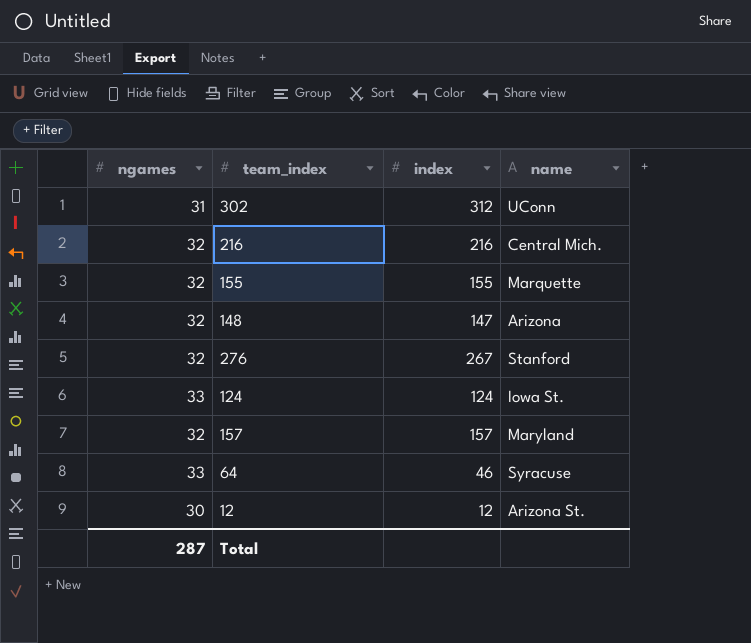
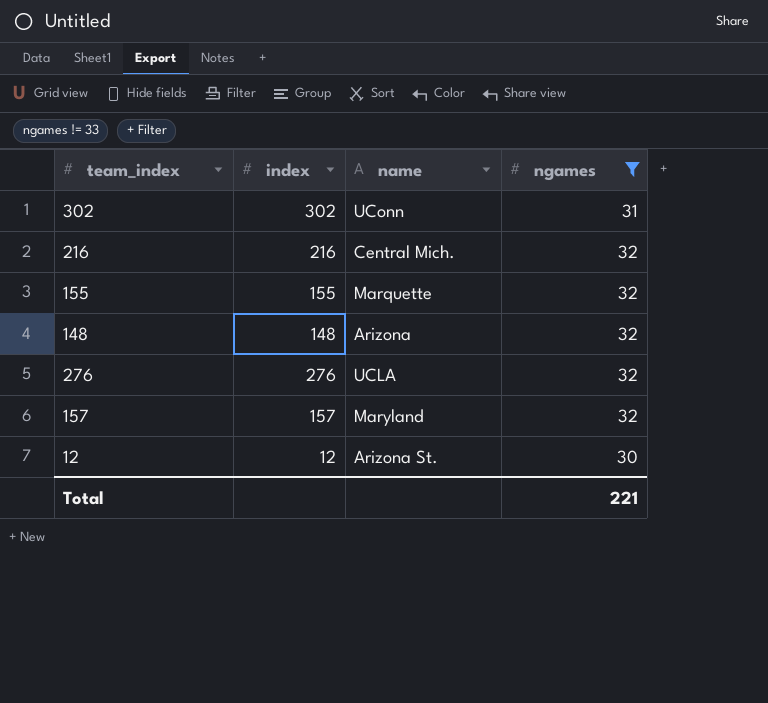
filter: none -> ngames != 33
column ngames | position: 1 -> 4
302 | index: 312 -> 302
148 | index: 147 -> 148
276 | index: 267 -> 276
276 | name: Stanford -> UCLA
Total | ngames: 287 -> 221

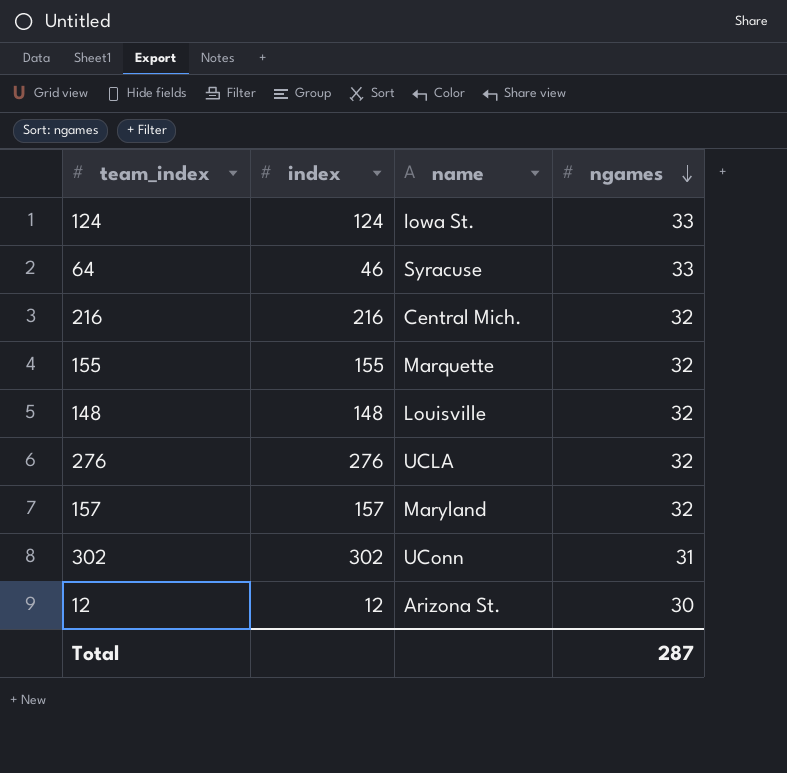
filter: ngames != 33 -> none
row order: none -> ngames descending
148 | name: Arizona -> Louisville
Total | ngames: 221 -> 287

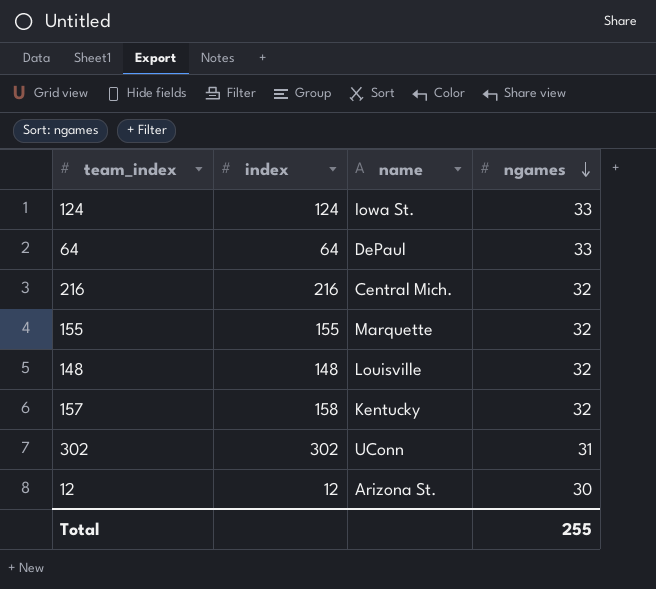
row 276: 276 | UCLA | 32 -> none
64 | index: 46 -> 64
64 | name: Syracuse -> DePaul
157 | index: 157 -> 158
157 | name: Maryland -> Kentucky
Total | ngames: 287 -> 255

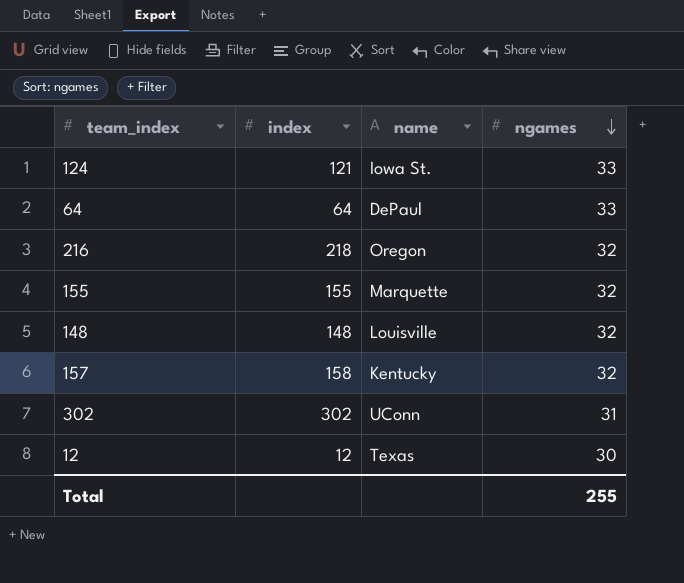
124 | index: 124 -> 121
216 | index: 216 -> 218
216 | name: Central Mich. -> Oregon
12 | name: Arizona St. -> Texas

